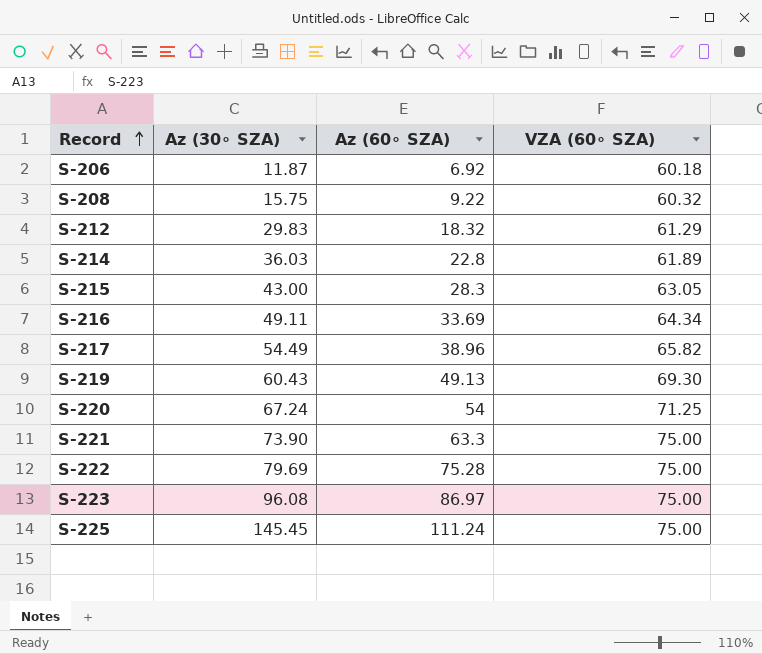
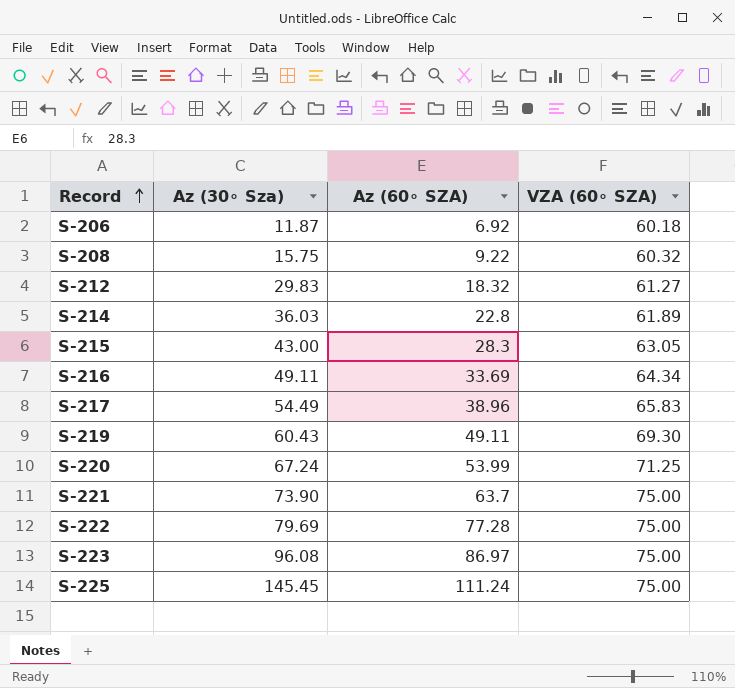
column name: Az (30∘ SZA) -> Az (30∘ Sza)
S-212 | VZA (60∘ SZA): 61.29 -> 61.27
S-217 | VZA (60∘ SZA): 65.82 -> 65.83
S-219 | Az (60∘ SZA): 49.13 -> 49.11
S-220 | Az (60∘ SZA): 54 -> 53.99
S-221 | Az (60∘ SZA): 63.3 -> 63.7
S-222 | Az (60∘ SZA): 75.28 -> 77.28

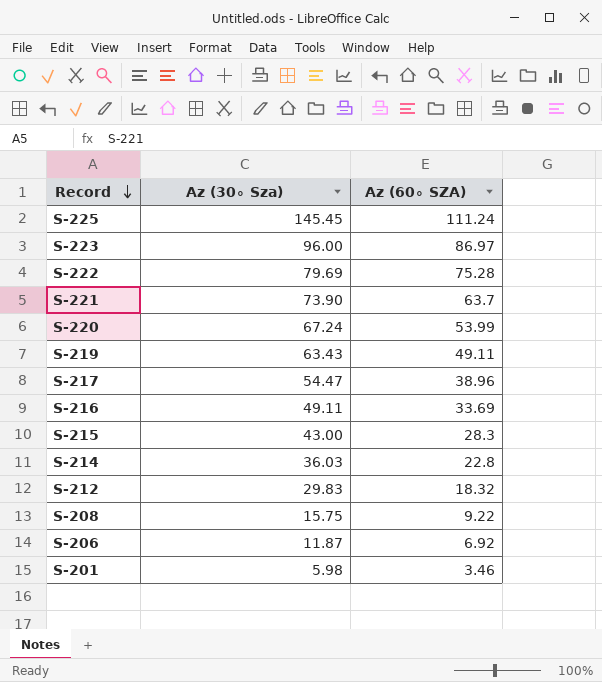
row order: Record ascending -> Record descending
column VZA (60∘ SZA) | position: 4 -> none
S-223 | Az (30∘ Sza): 96.08 -> 96.00
S-222 | Az (60∘ SZA): 77.28 -> 75.28
S-219 | Az (30∘ Sza): 60.43 -> 63.43
S-217 | Az (30∘ Sza): 54.49 -> 54.47
row S-201: none -> 5.98 | 3.46

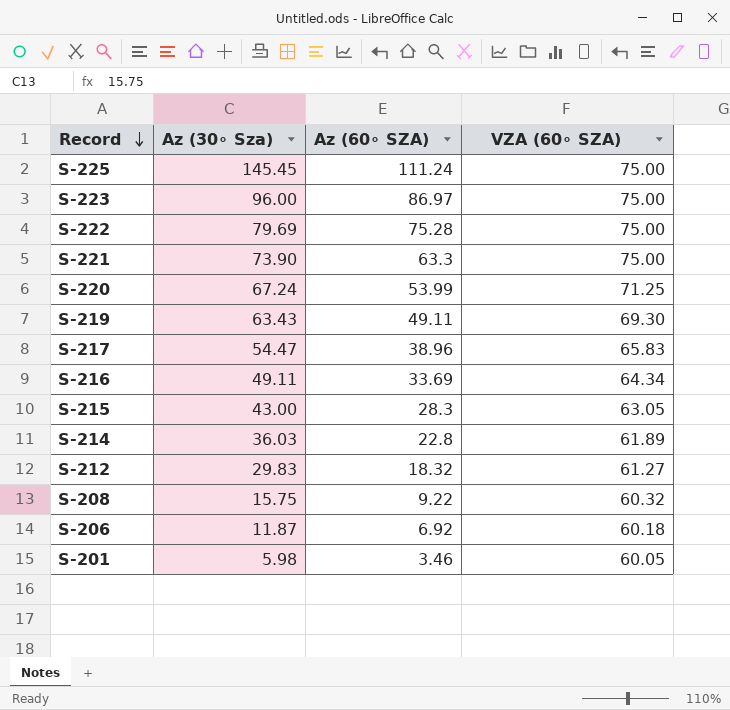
column VZA (60∘ SZA) | position: none -> 4
S-221 | Az (60∘ SZA): 63.7 -> 63.3

